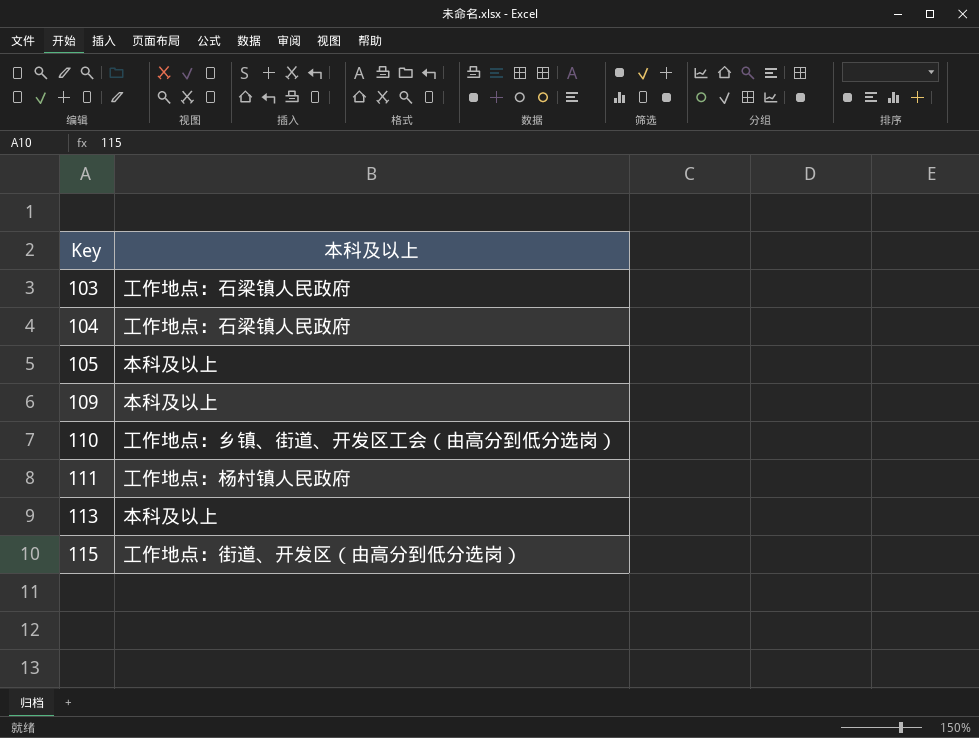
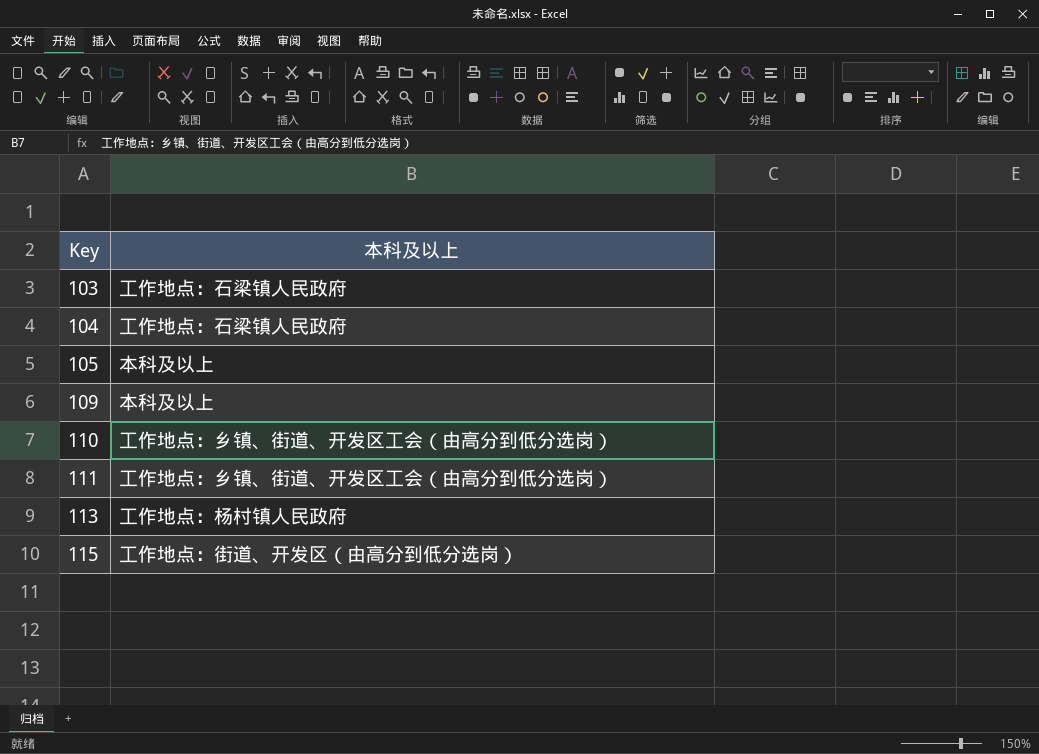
111 | 本科及以上: 工作地点：杨村镇人民政府 -> 工作地点：乡镇、街道、开发区工会（由高分到低分选岗）
113 | 本科及以上: 本科及以上 -> 工作地点：杨村镇人民政府

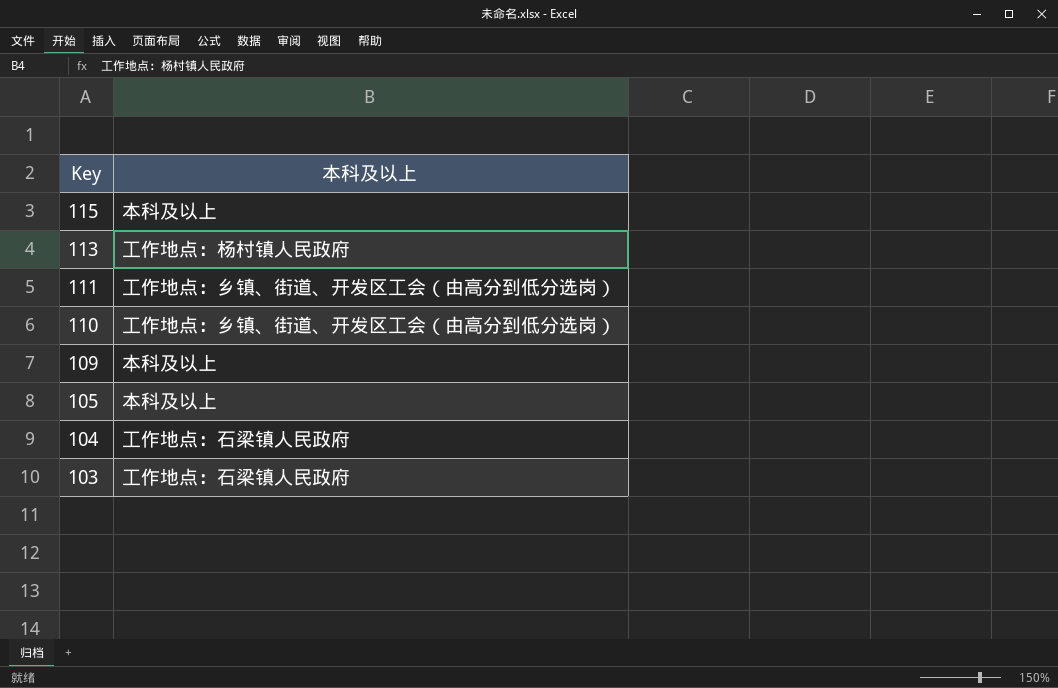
row order: Key ascending -> Key descending
115 | 本科及以上: 工作地点：街道、开发区（由高分到低分选岗） -> 本科及以上

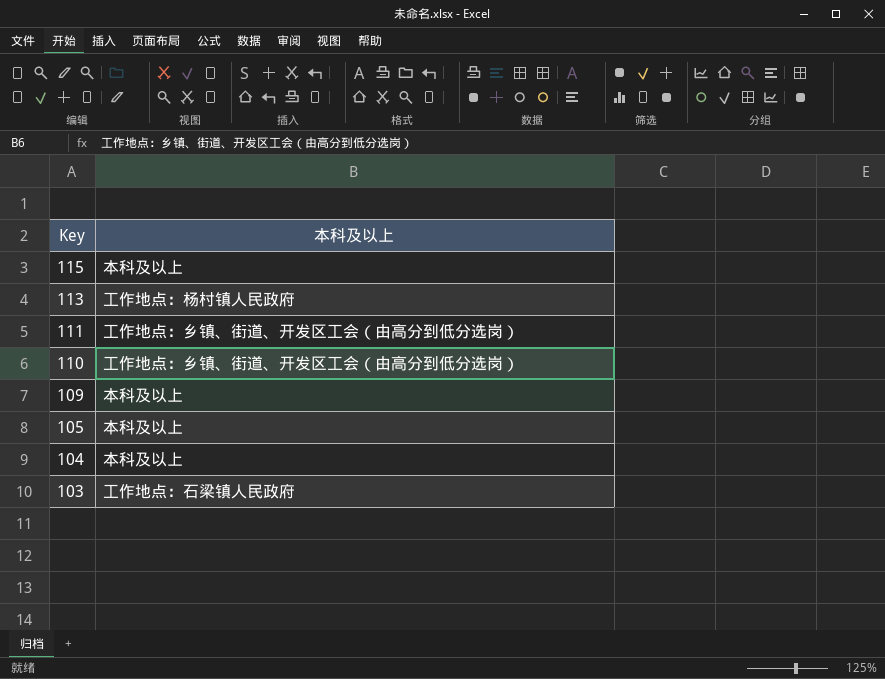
104 | 本科及以上: 工作地点：石梁镇人民政府 -> 本科及以上

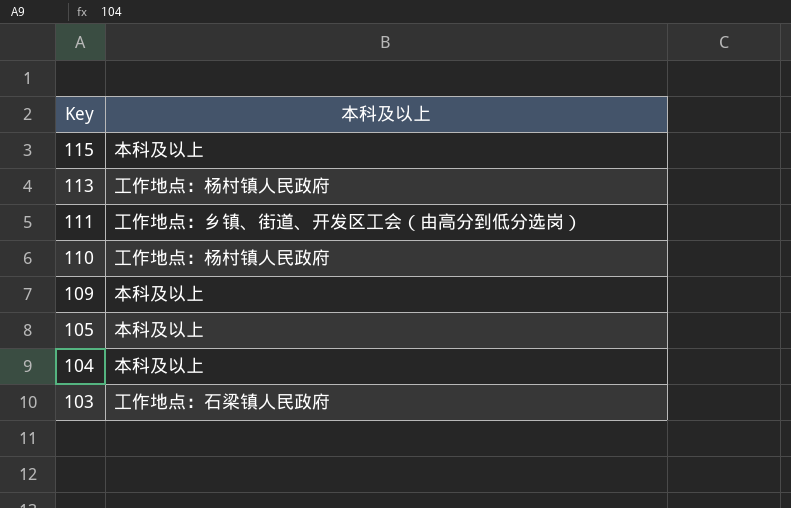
110 | 本科及以上: 工作地点：乡镇、街道、开发区工会（由高分到低分选岗） -> 工作地点：杨村镇人民政府

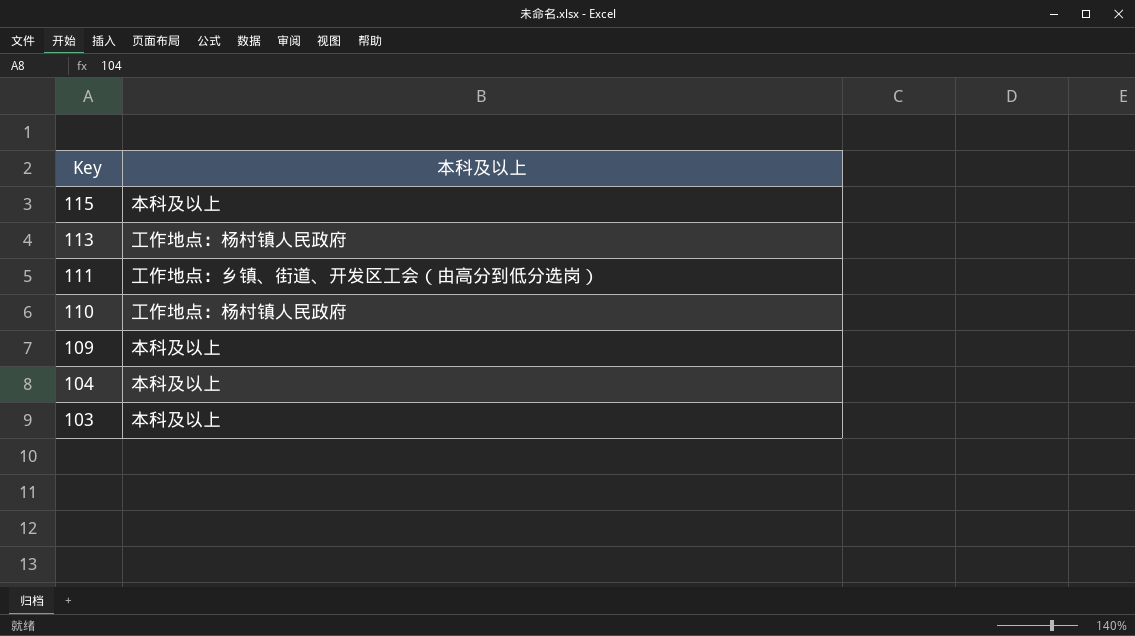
row 105: 本科及以上 -> none
103 | 本科及以上: 工作地点：石梁镇人民政府 -> 本科及以上

